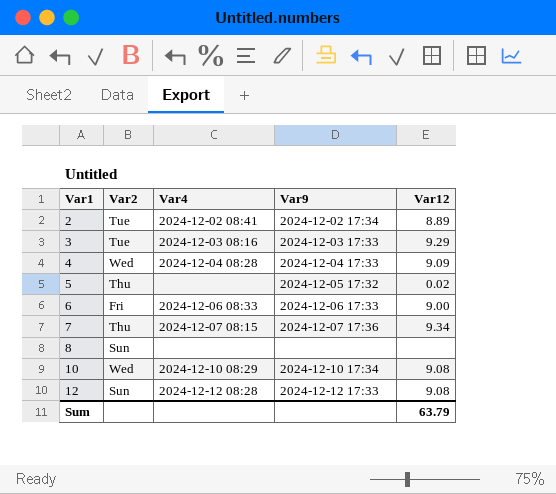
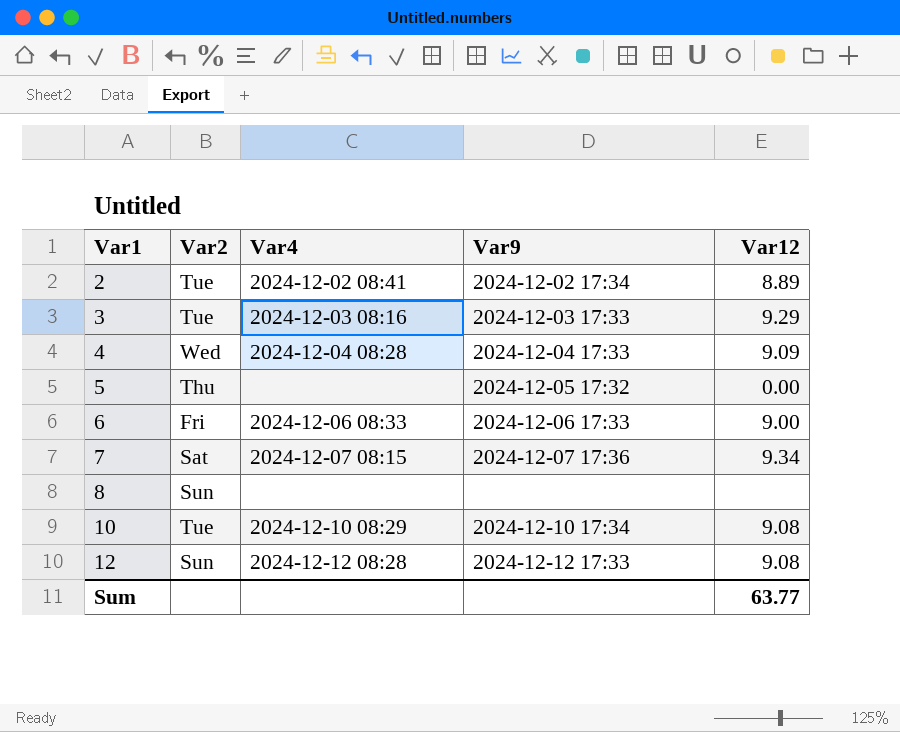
5 | Var12: 0.02 -> 0.00
7 | Var2: Thu -> Sat
10 | Var2: Wed -> Tue
Sum | Var12: 63.79 -> 63.77

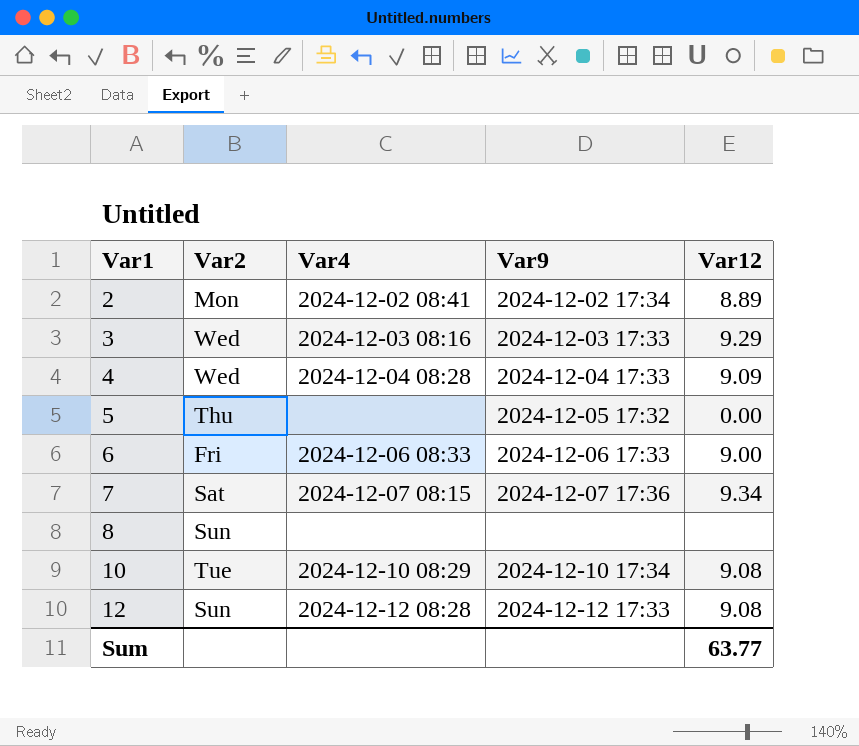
2 | Var2: Tue -> Mon
3 | Var2: Tue -> Wed

